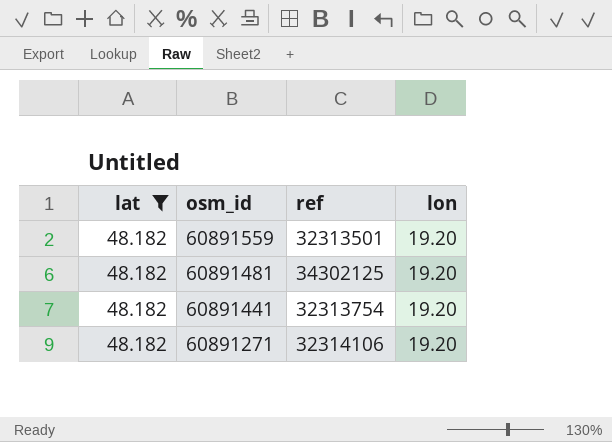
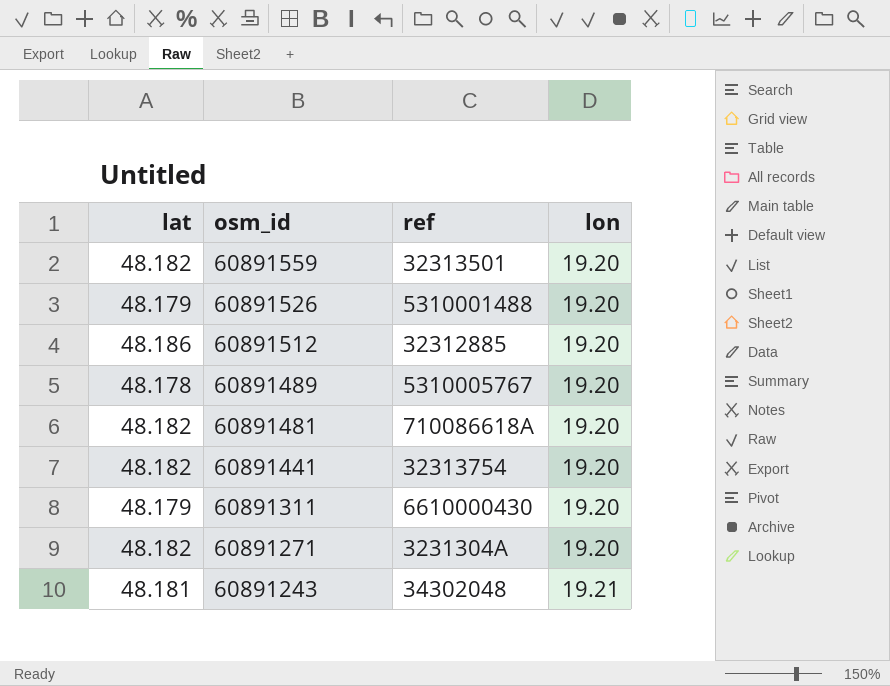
filter: lat = 48.182 -> none
60891481 | ref: 34302125 -> 710086618A
60891271 | ref: 32314106 -> 3231304A

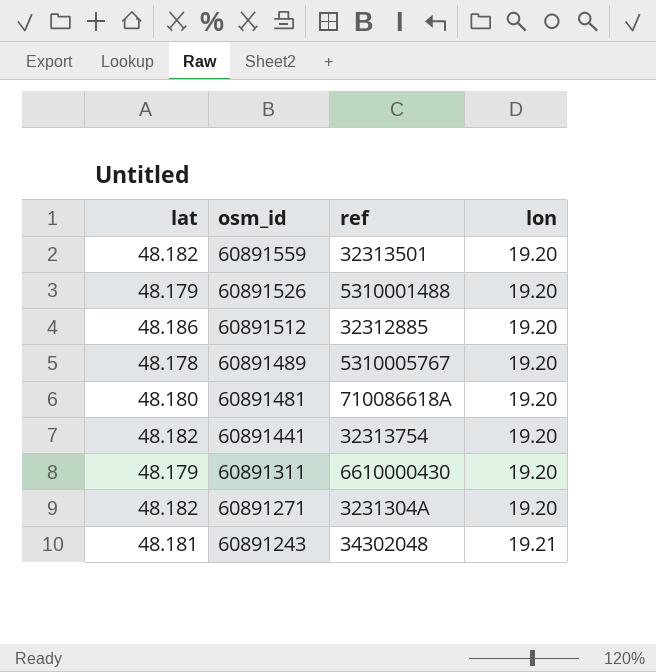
60891481 | lat: 48.182 -> 48.180

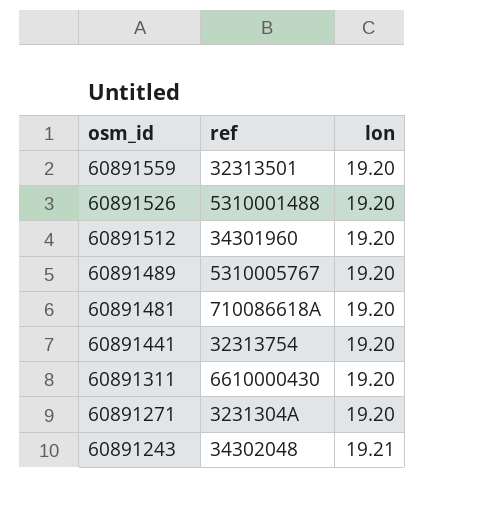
column lat | position: 1 -> none
60891512 | ref: 32312885 -> 34301960

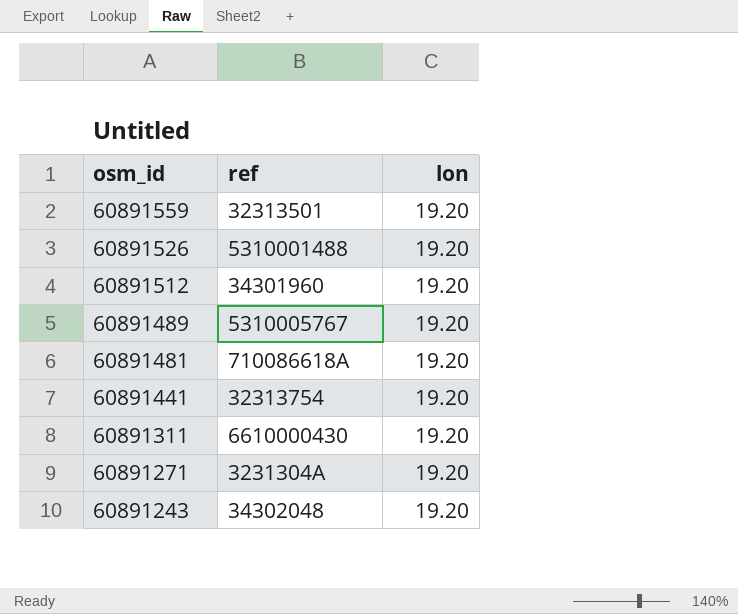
60891243 | lon: 19.21 -> 19.20

